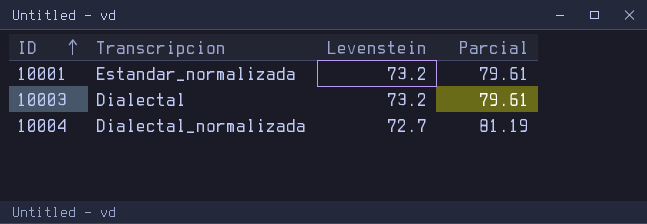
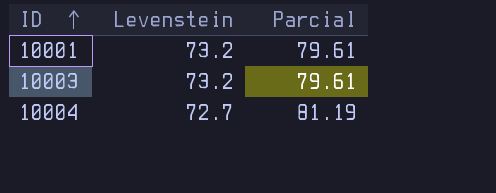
column Transcripcion | position: 2 -> none

